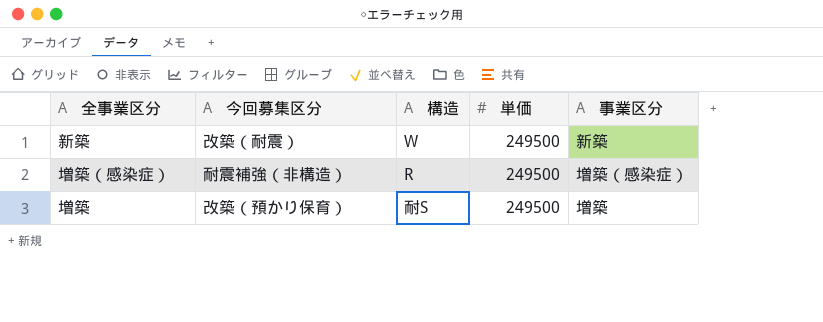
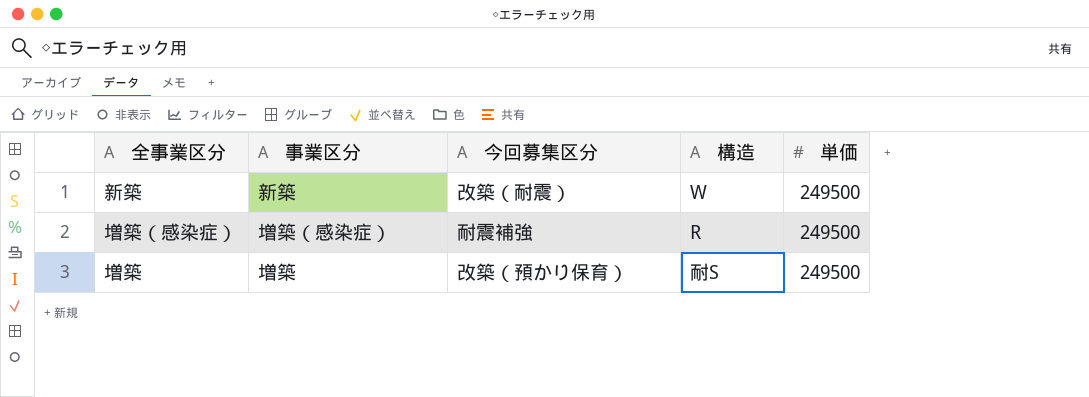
column 事業区分 | position: 5 -> 2
増築（感染症） | 今回募集区分: 耐震補強（非構造） -> 耐震補強

